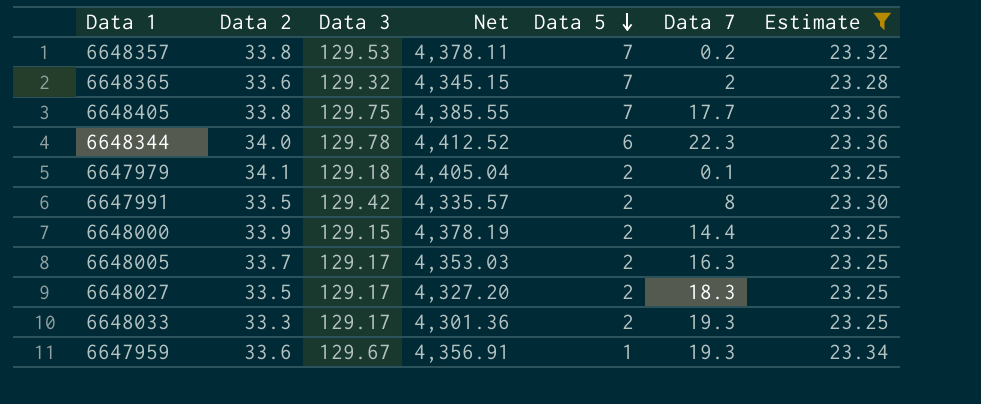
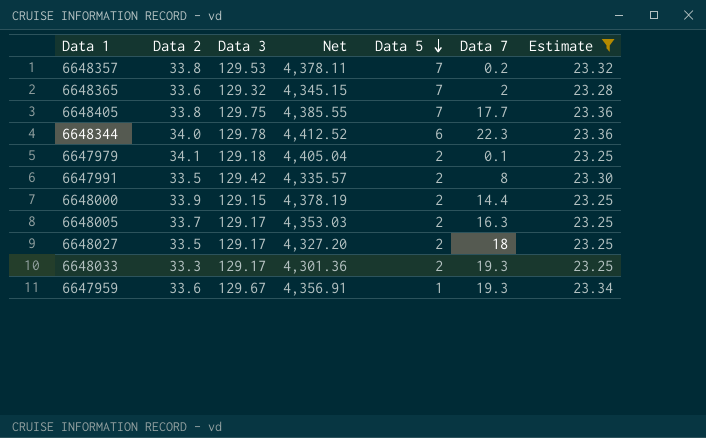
6648027 | Data 7: 18.3 -> 18

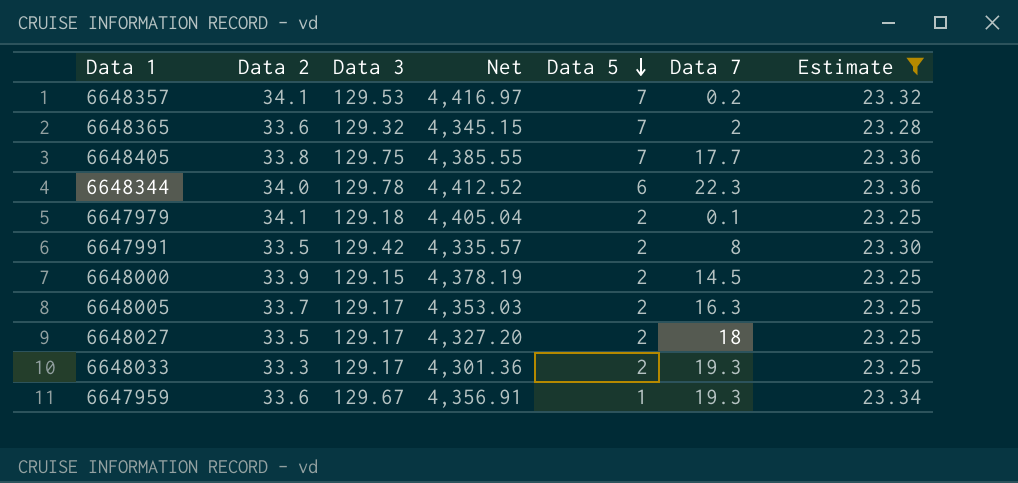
6648357 | Data 2: 33.8 -> 34.1
6648357 | Net: 4,378.11 -> 4,416.97
6648000 | Data 7: 14.4 -> 14.5

